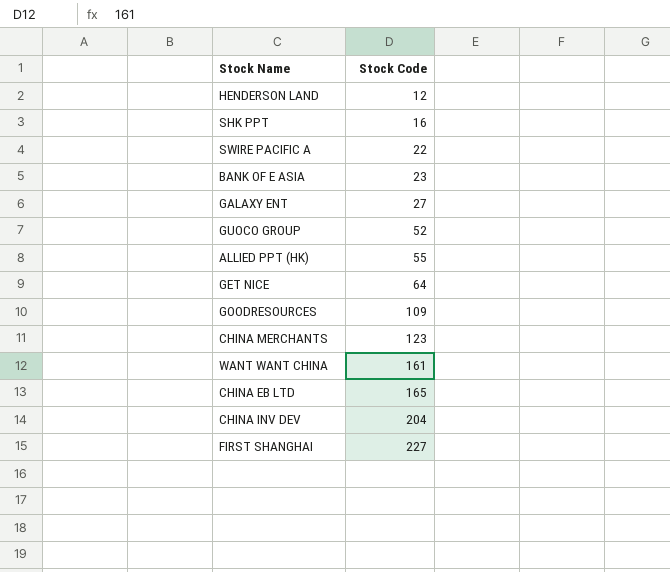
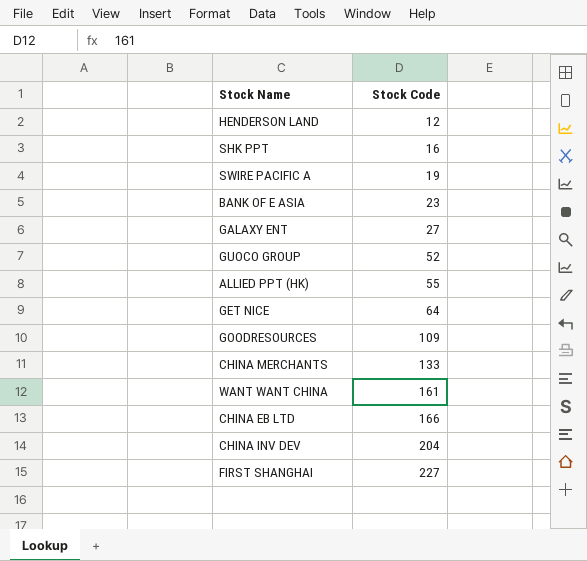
SWIRE PACIFIC A | Stock Code: 22 -> 19
CHINA MERCHANTS | Stock Code: 123 -> 133
CHINA EB LTD | Stock Code: 165 -> 166

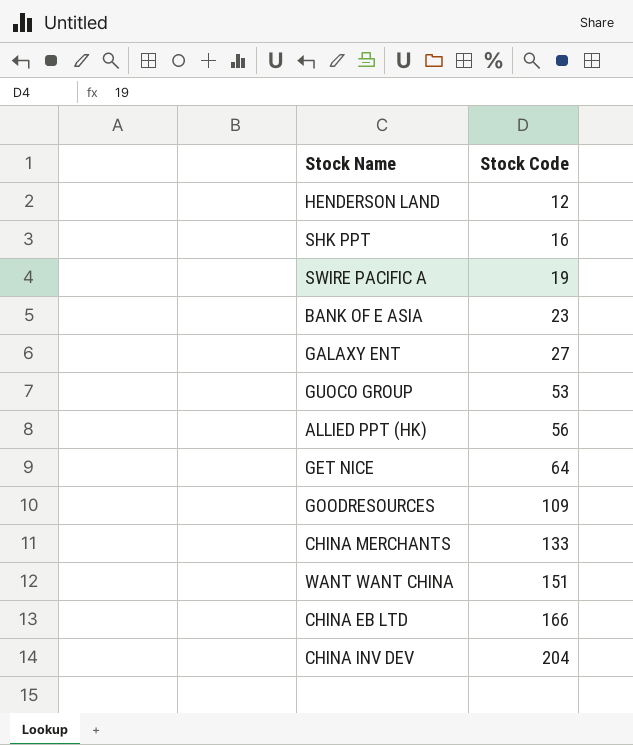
row FIRST SHANGHAI: 227 -> none
GUOCO GROUP | Stock Code: 52 -> 53
ALLIED PPT (HK) | Stock Code: 55 -> 56
WANT WANT CHINA | Stock Code: 161 -> 151

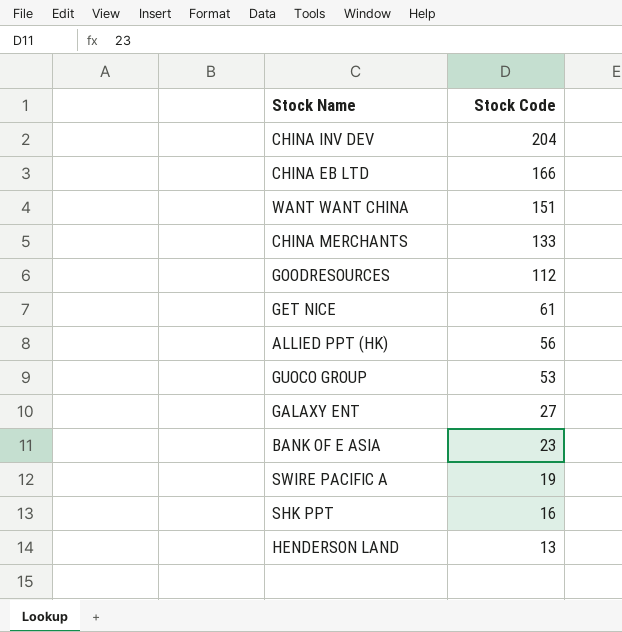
row order: Stock Code ascending -> Stock Code descending
GOODRESOURCES | Stock Code: 109 -> 112
GET NICE | Stock Code: 64 -> 61
HENDERSON LAND | Stock Code: 12 -> 13

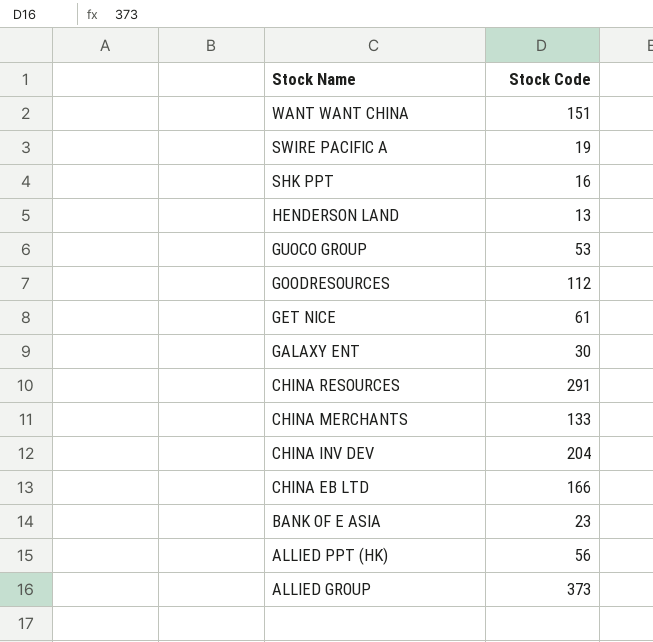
row order: Stock Code descending -> Stock Name descending
GALAXY ENT | Stock Code: 27 -> 30
row CHINA RESOURCES: none -> 291
row ALLIED GROUP: none -> 373

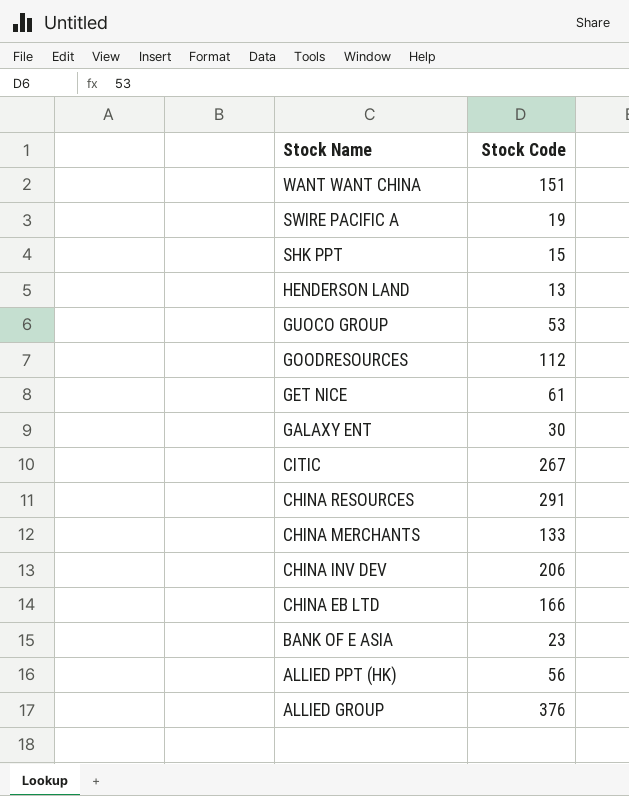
SHK PPT | Stock Code: 16 -> 15
row CITIC: none -> 267
CHINA INV DEV | Stock Code: 204 -> 206
ALLIED GROUP | Stock Code: 373 -> 376

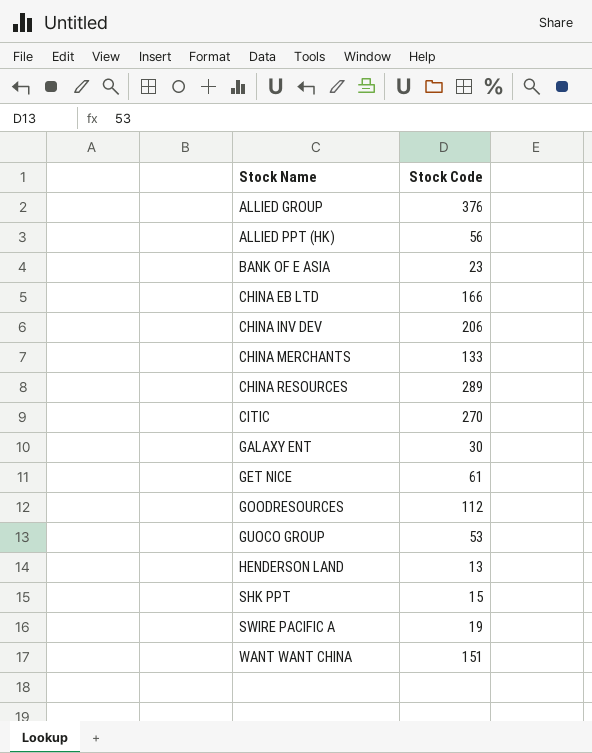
row order: Stock Name descending -> Stock Name ascending
CHINA RESOURCES | Stock Code: 291 -> 289
CITIC | Stock Code: 267 -> 270

